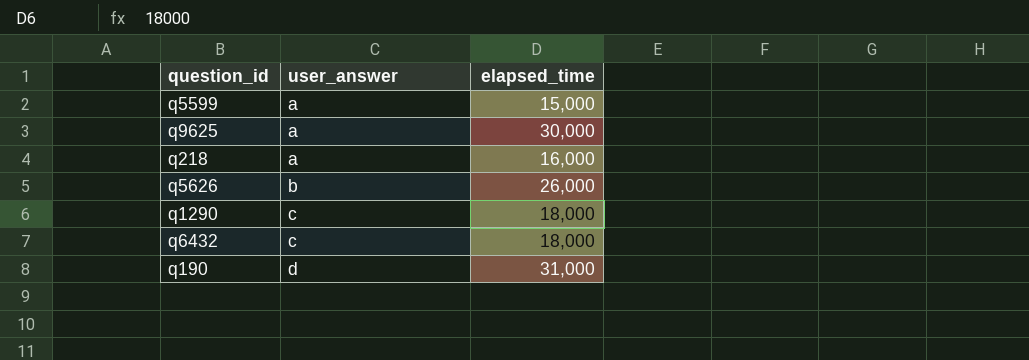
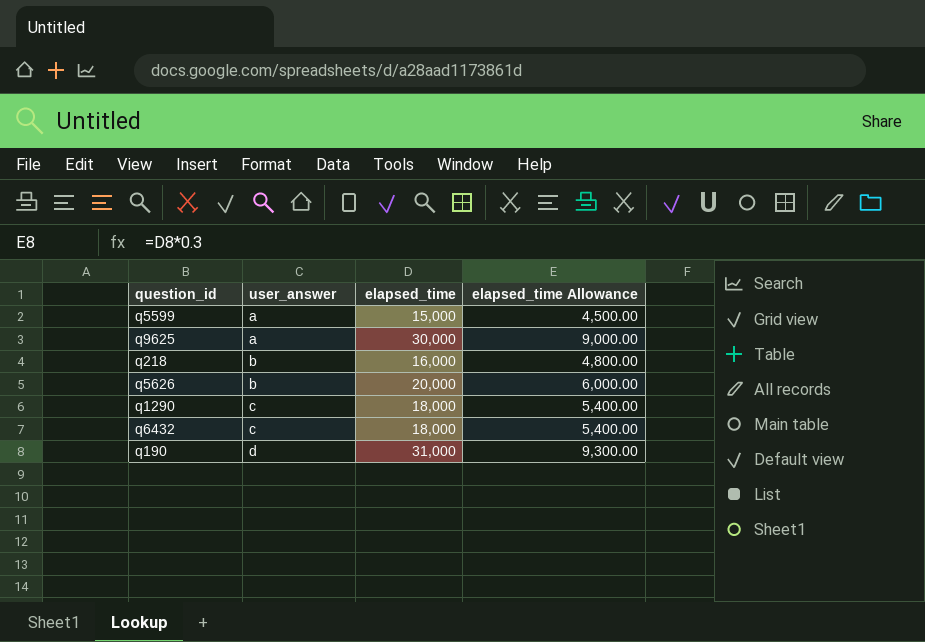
column elapsed_time Allowance | formula: none -> [elapsed_time] * 0.3
q218 | user_answer: a -> b
q5626 | elapsed_time: 26,000 -> 20,000

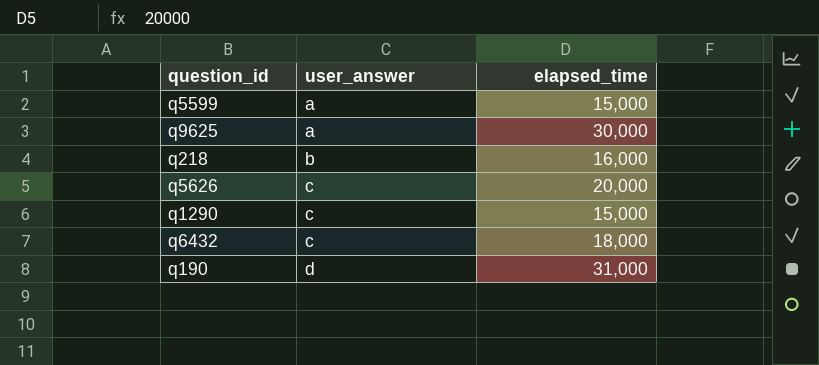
column elapsed_time Allowance | formula: [elapsed_time] * 0.3 -> none
q5626 | user_answer: b -> c
q1290 | elapsed_time: 18,000 -> 15,000

